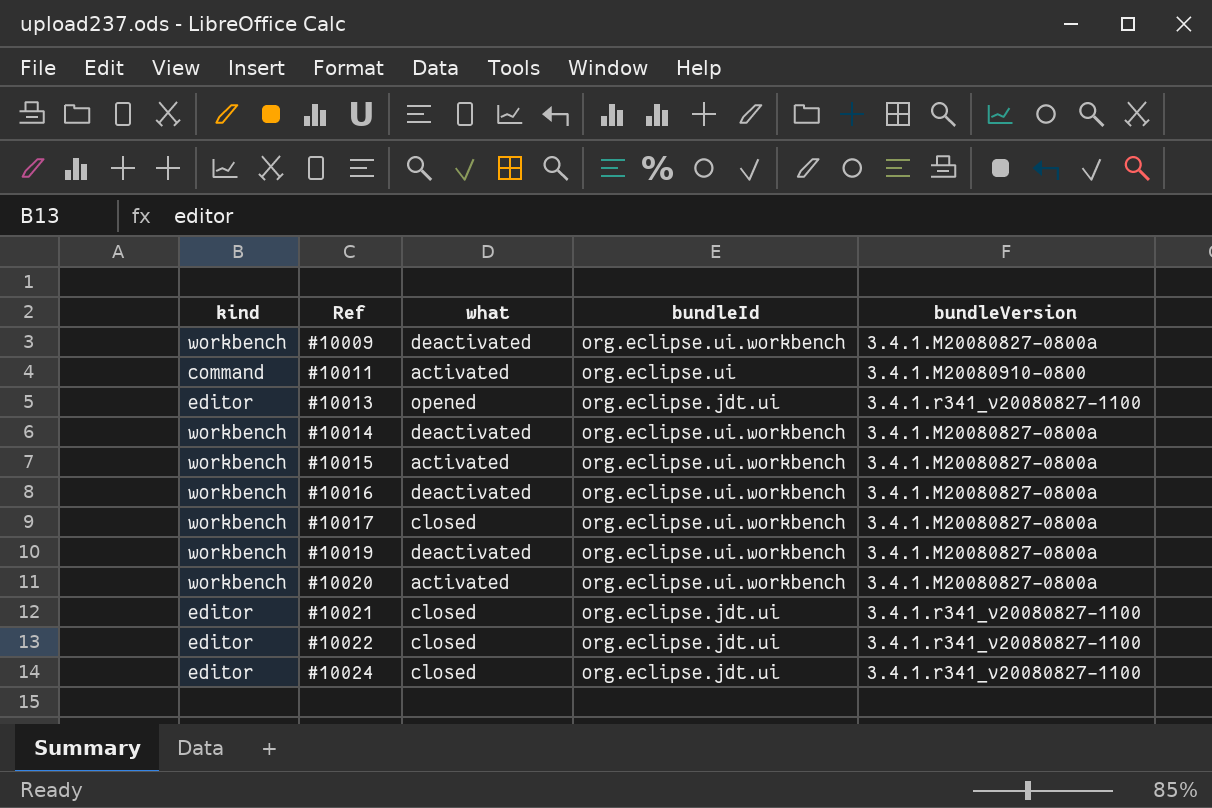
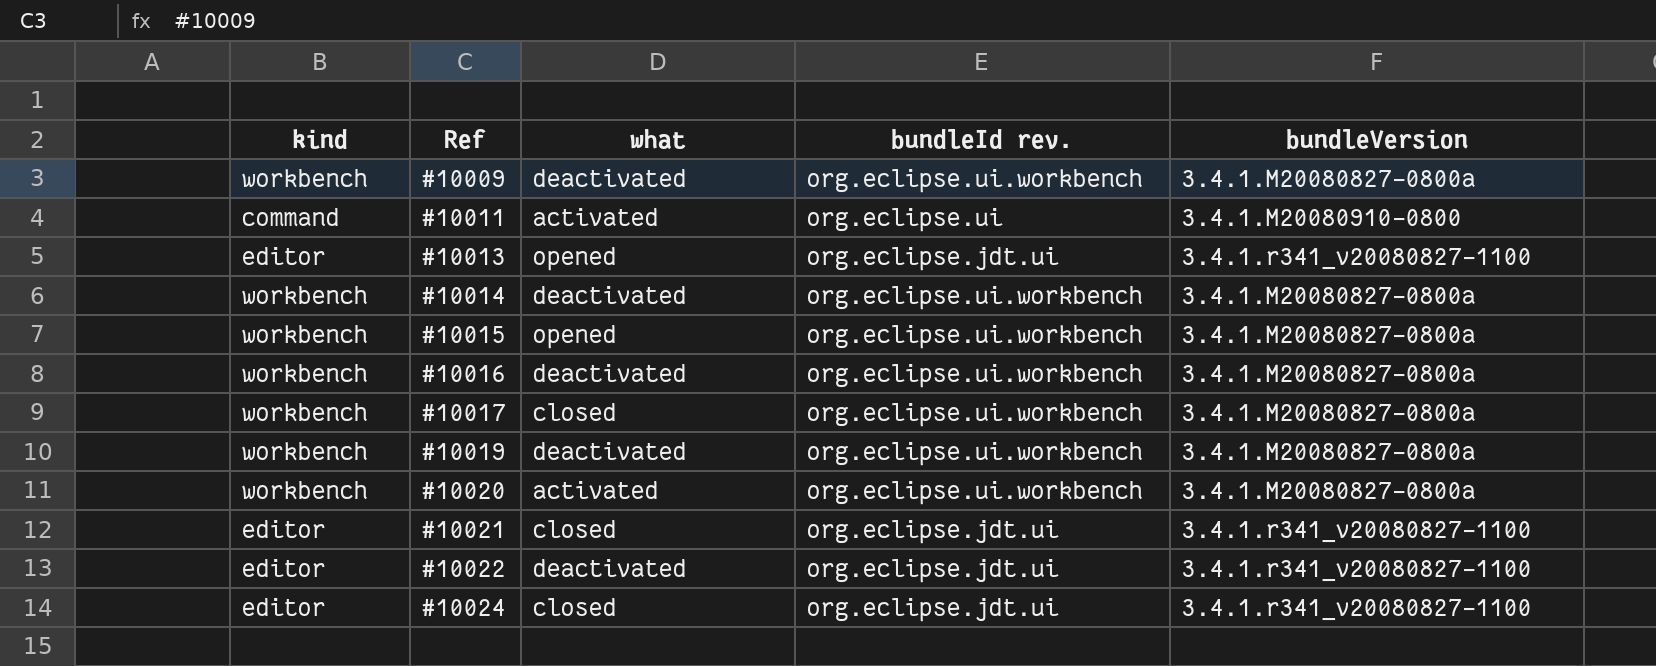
column name: bundleId -> bundleId rev.
#10015 | what: activated -> opened
#10022 | what: closed -> deactivated

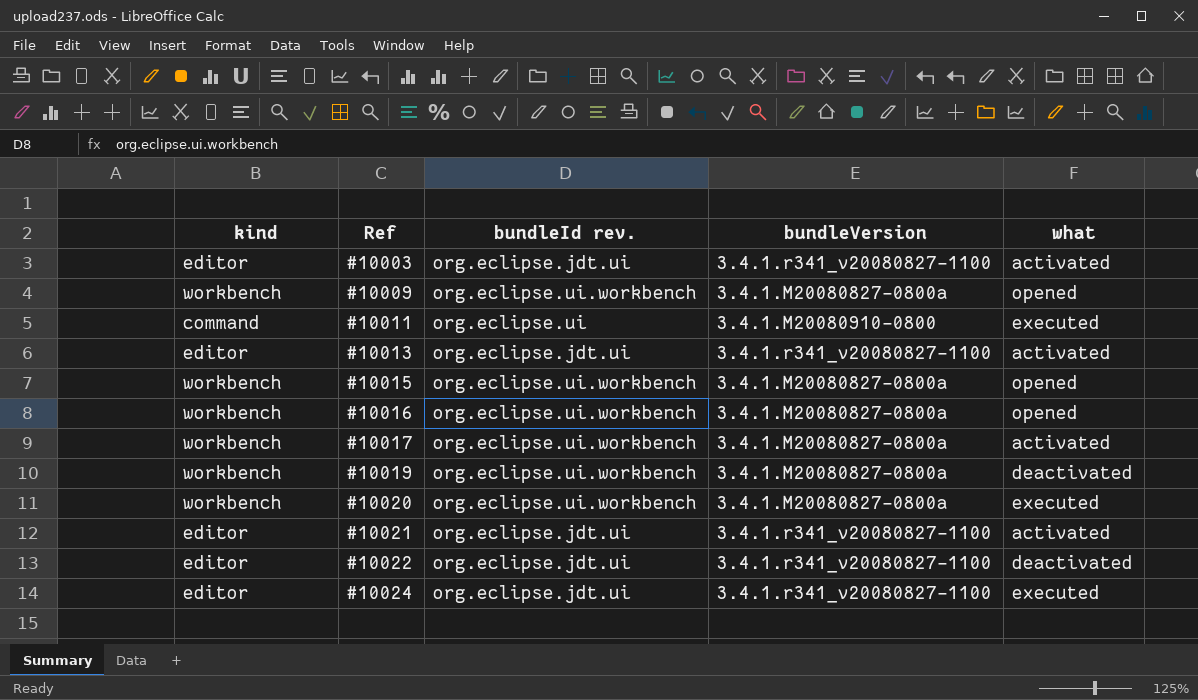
column what | position: 3 -> 5
row #10014: workbench | deactivated | org.eclipse.ui.workbench | 3.4.1.M20080827-0800a -> none
row #10003: none -> editor | org.eclipse.jdt.ui | 3.4.1.r341_v20080827-1100 | activated
#10009 | what: deactivated -> opened
#10011 | what: activated -> executed
#10013 | what: opened -> activated
#10016 | what: deactivated -> opened
#10017 | what: closed -> activated
#10020 | what: activated -> executed
#10021 | what: closed -> activated
#10024 | what: closed -> executed

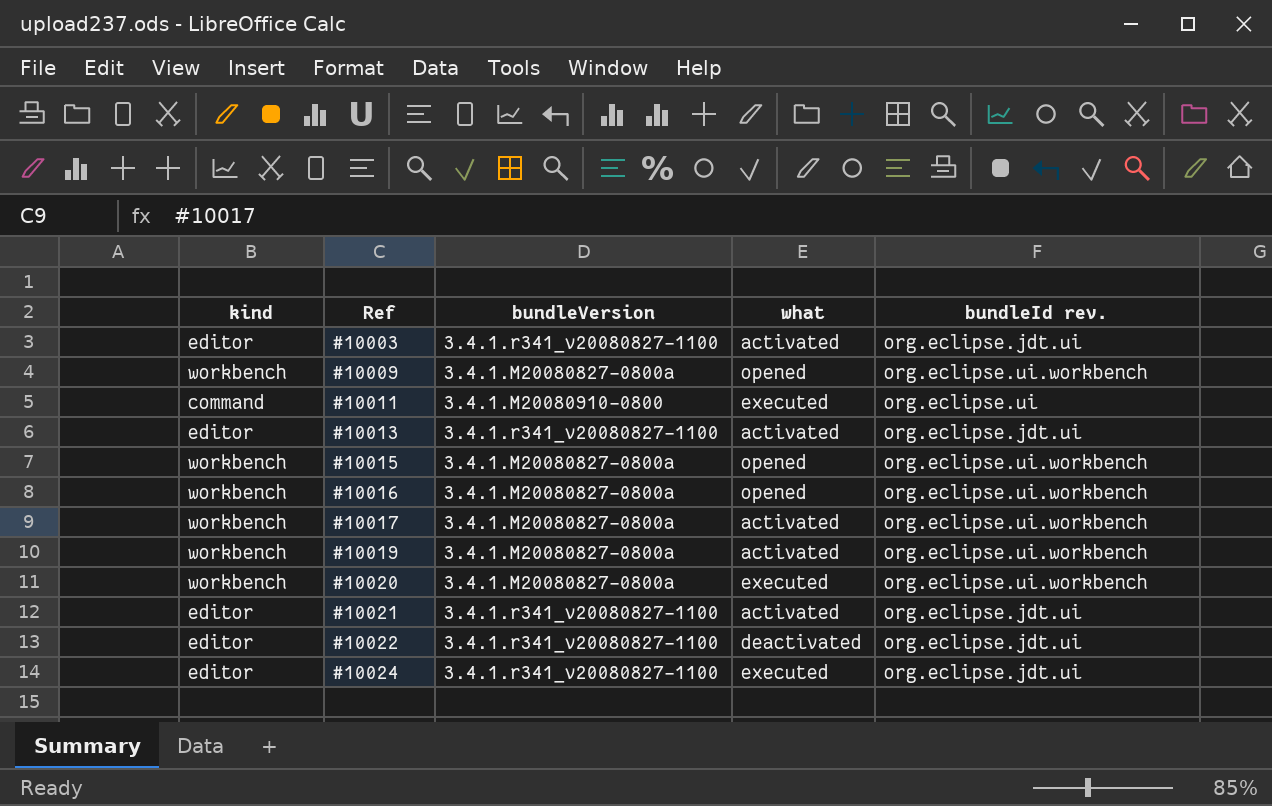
column bundleId rev. | position: 3 -> 5
#10019 | what: deactivated -> activated

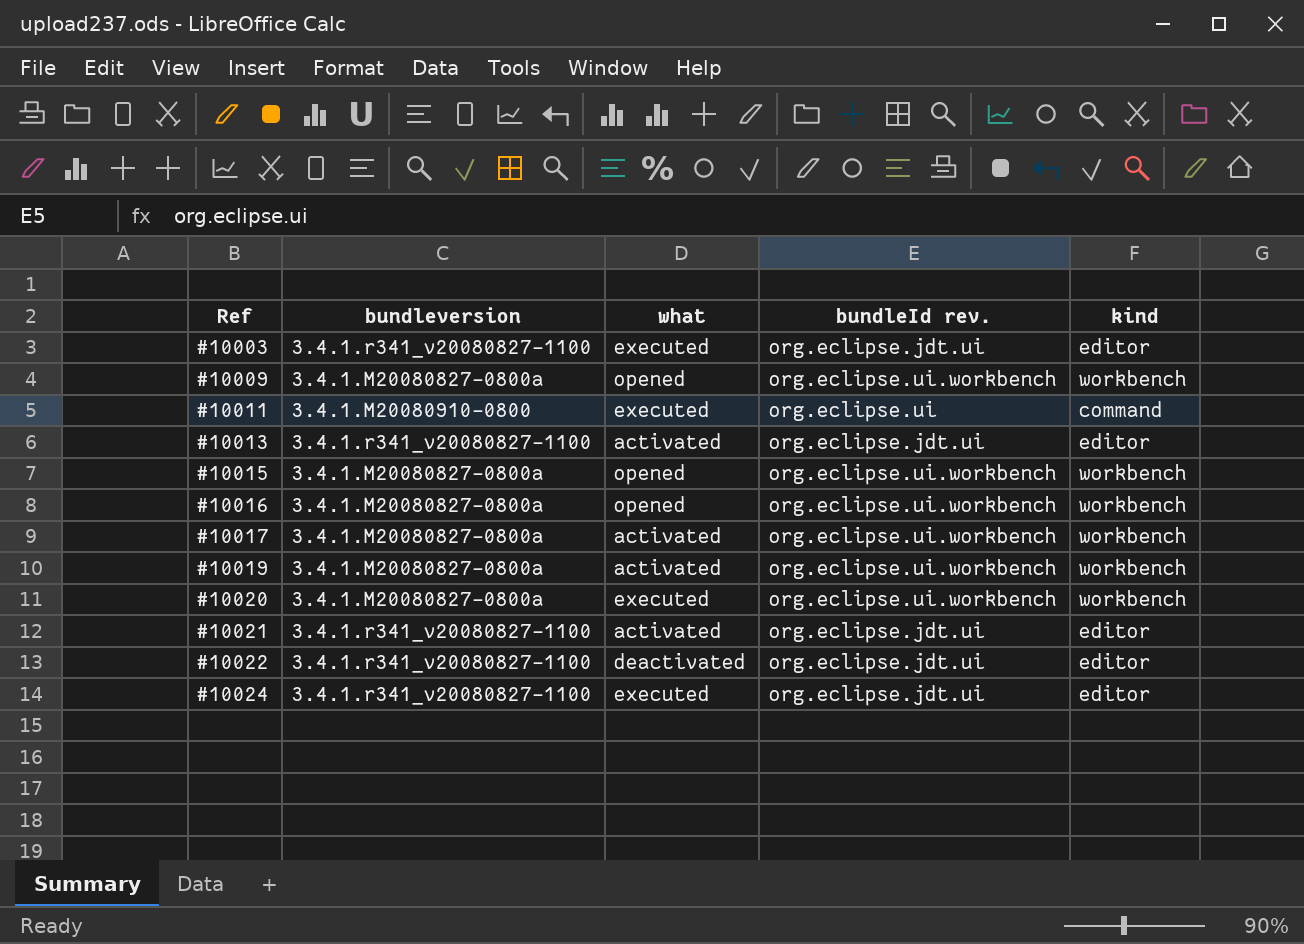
column name: bundleVersion -> bundleversion
column kind | position: 1 -> 5
#10003 | what: activated -> executed

